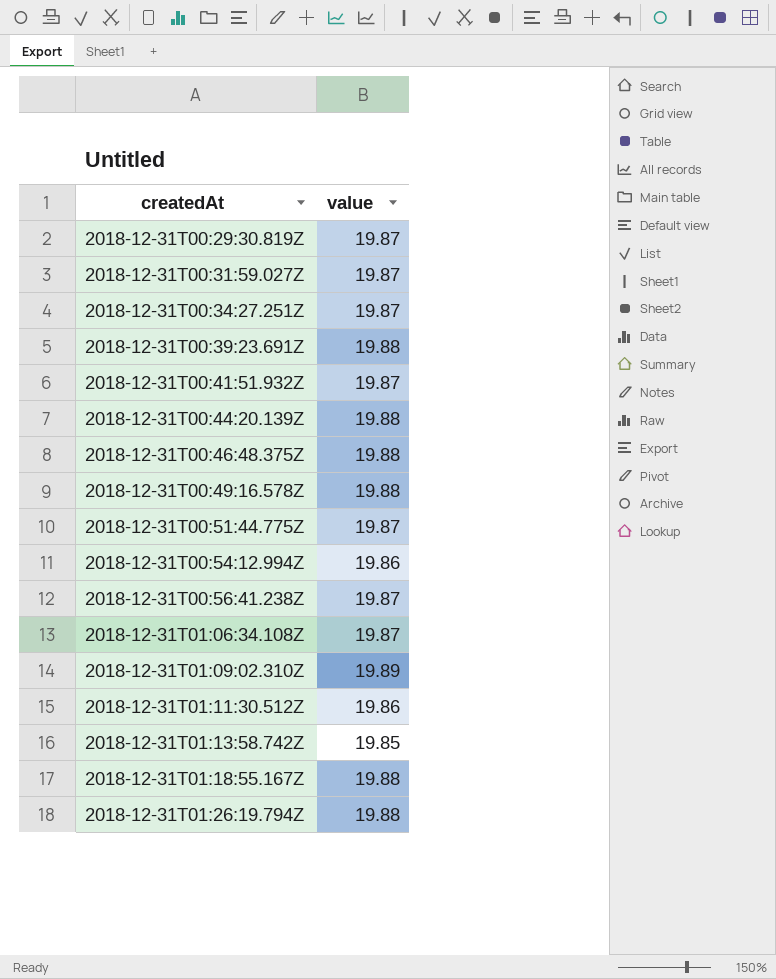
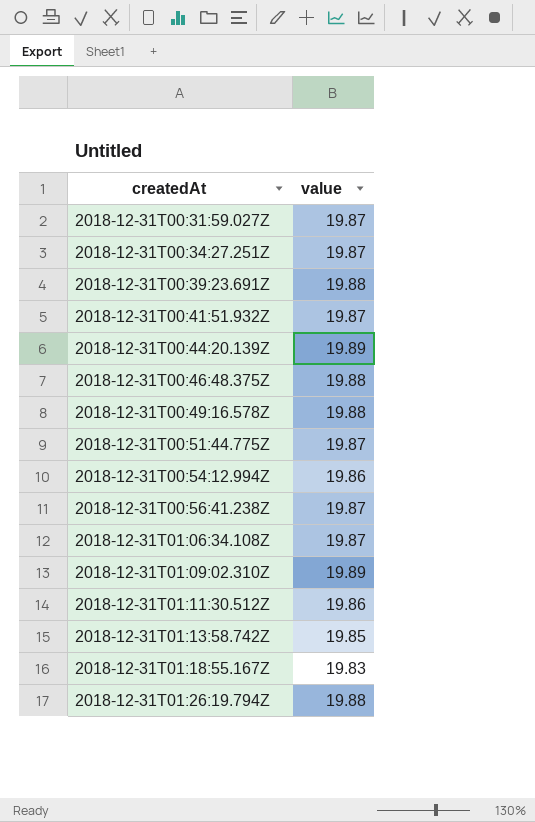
row 2018-12-31T00:29:30.819Z: 19.87 -> none
2018-12-31T00:44:20.139Z | value: 19.88 -> 19.89
2018-12-31T01:18:55.167Z | value: 19.88 -> 19.83

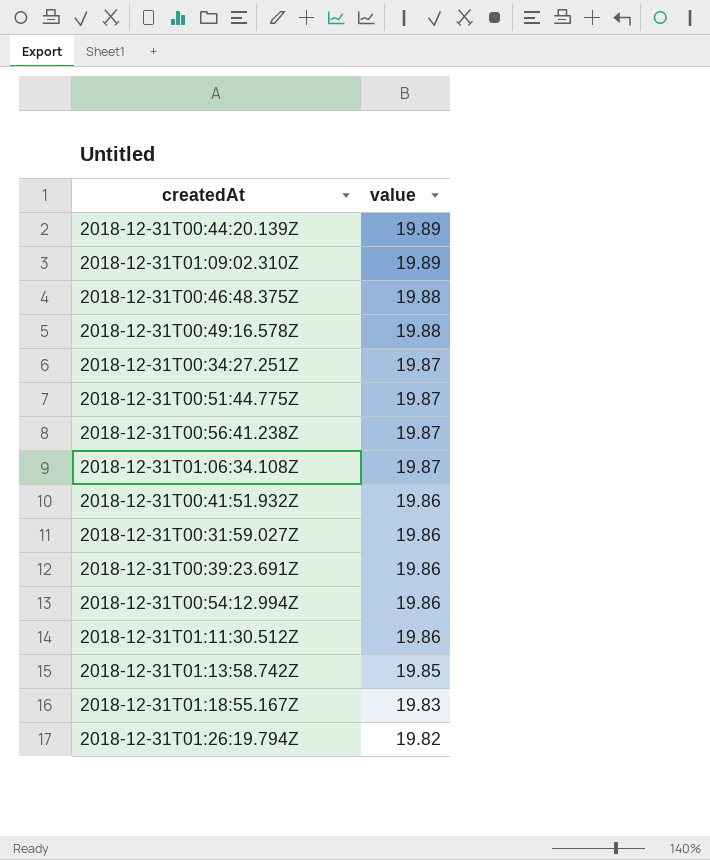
row order: createdAt ascending -> value descending
2018-12-31T00:41:51.932Z | value: 19.87 -> 19.86
2018-12-31T00:31:59.027Z | value: 19.87 -> 19.86
2018-12-31T00:39:23.691Z | value: 19.88 -> 19.86
2018-12-31T01:26:19.794Z | value: 19.88 -> 19.82

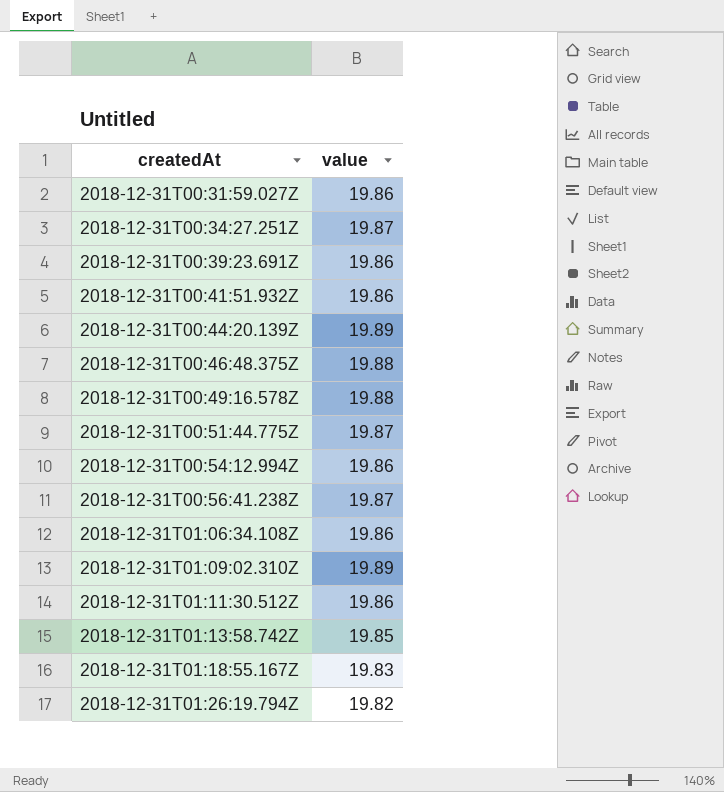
row order: value descending -> createdAt ascending
2018-12-31T01:06:34.108Z | value: 19.87 -> 19.86

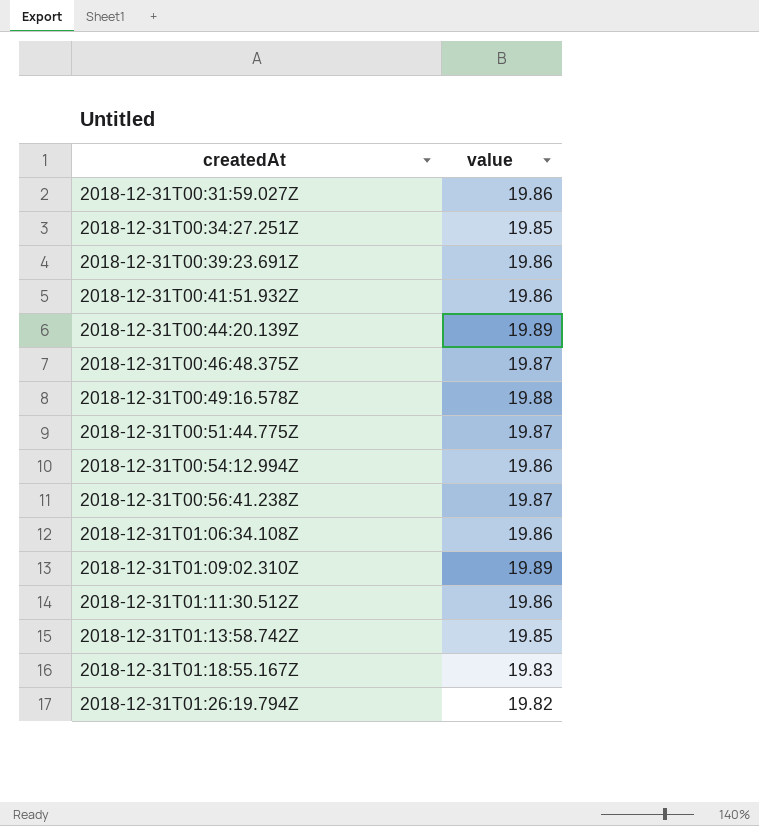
2018-12-31T00:34:27.251Z | value: 19.87 -> 19.85
2018-12-31T00:46:48.375Z | value: 19.88 -> 19.87

